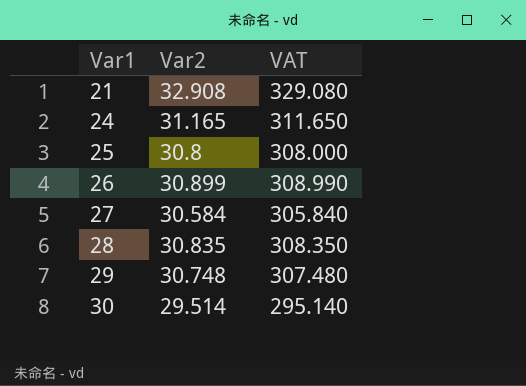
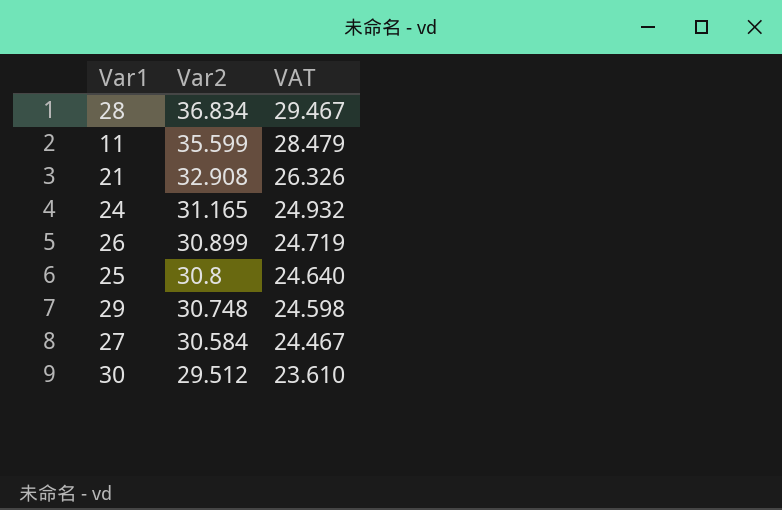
row order: Var1 ascending -> Var2 descending
column VAT | formula: [Var2] * 10 -> [Var2] * 0.8
28 | Var2: 30.835 -> 36.834
row 11: none -> 35.599 | 28.479
30 | Var2: 29.514 -> 29.512

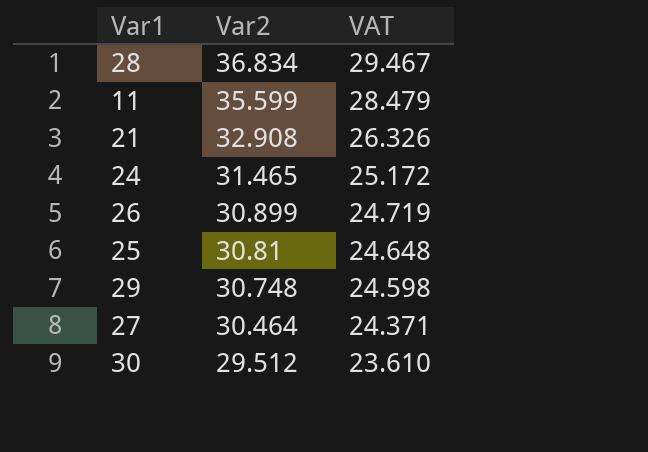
24 | Var2: 31.165 -> 31.465
24 | VAT: 24.932 -> 25.172
25 | Var2: 30.8 -> 30.81
25 | VAT: 24.640 -> 24.648
27 | Var2: 30.584 -> 30.464
27 | VAT: 24.467 -> 24.371

